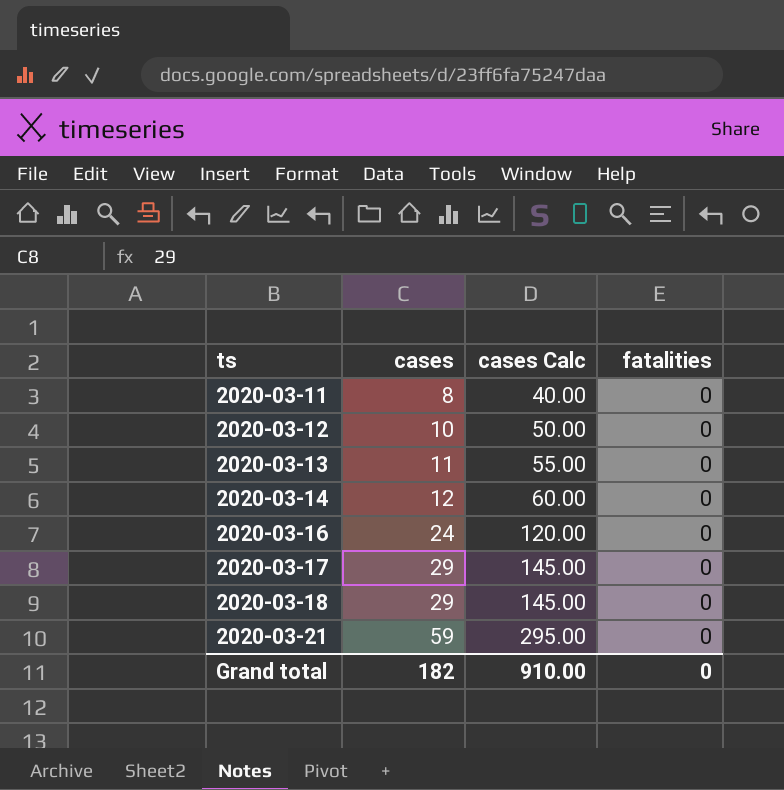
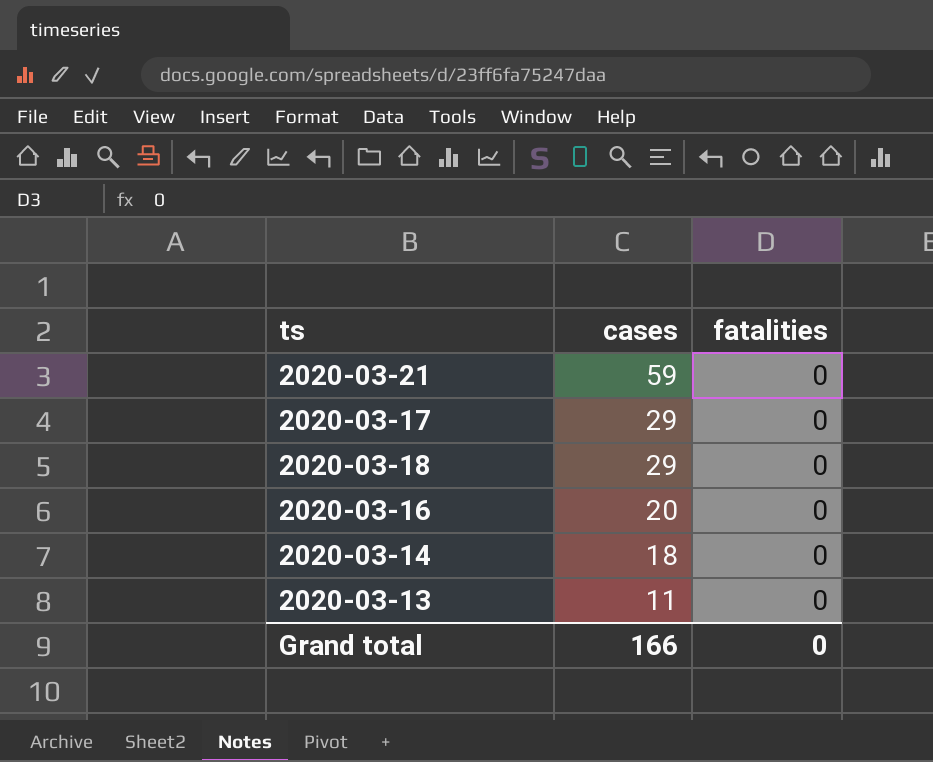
row order: ts ascending -> cases descending
column cases Calc | formula: [cases] * 5 -> none
row 2020-03-11: 8 | 40.00 | 0 -> none
row 2020-03-12: 10 | 50.00 | 0 -> none
2020-03-16 | cases: 24 -> 20
2020-03-14 | cases: 12 -> 18
Grand total | cases: 182 -> 166

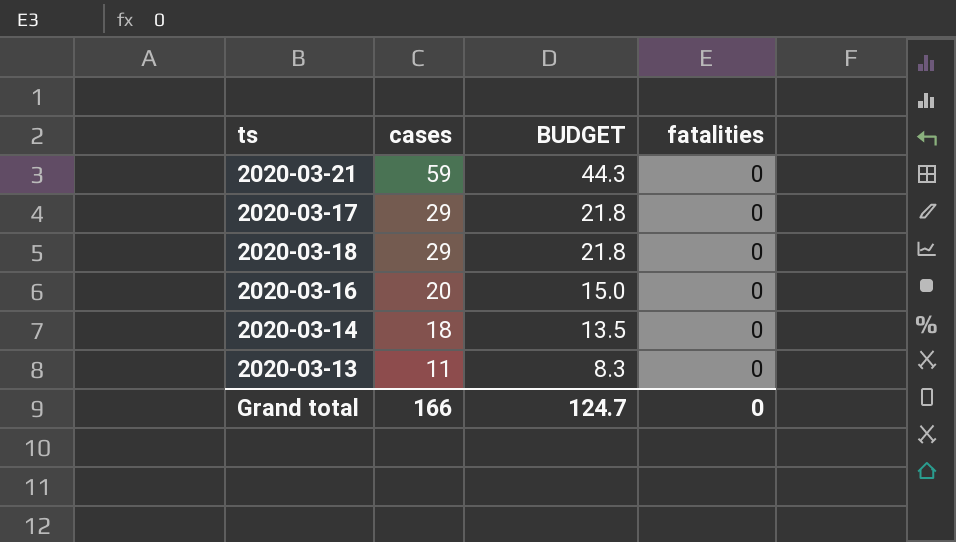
column BUDGET | formula: none -> [cases] * 0.75

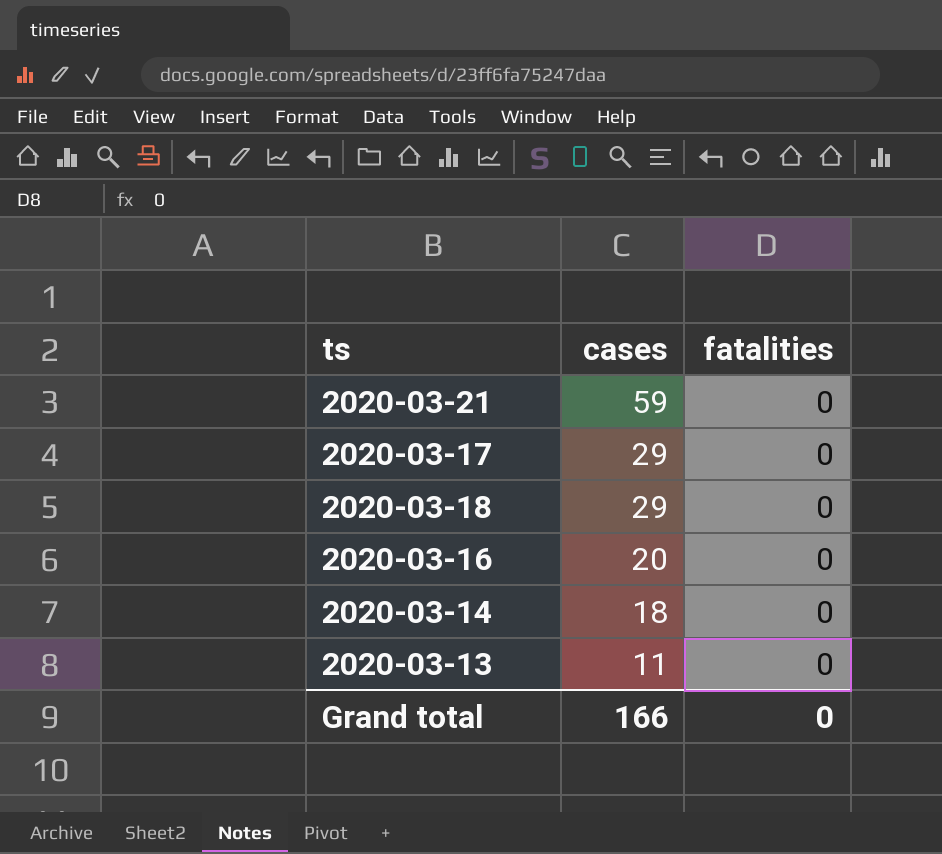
column BUDGET | formula: [cases] * 0.75 -> none

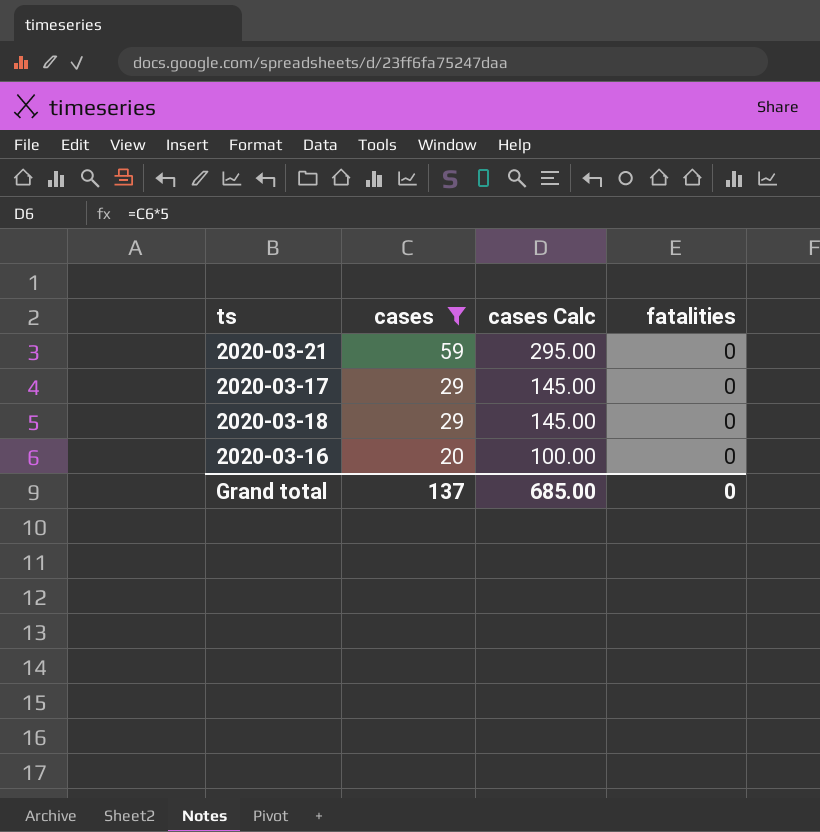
filter: none -> cases >= 20
column cases Calc | formula: none -> [cases] * 5
Grand total | cases: 166 -> 137

